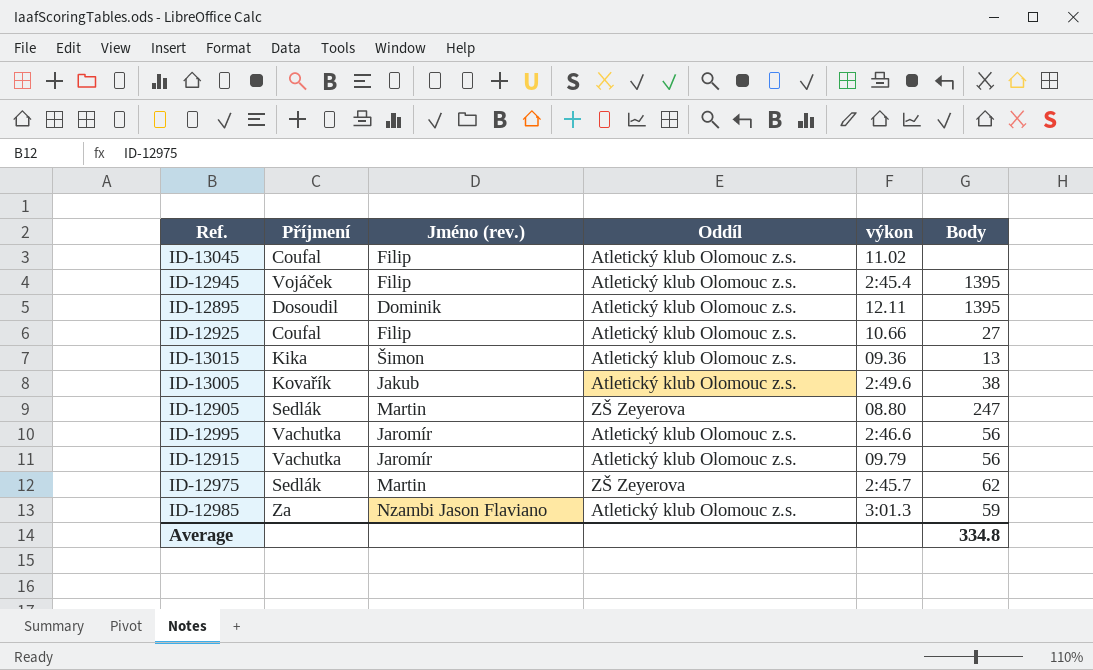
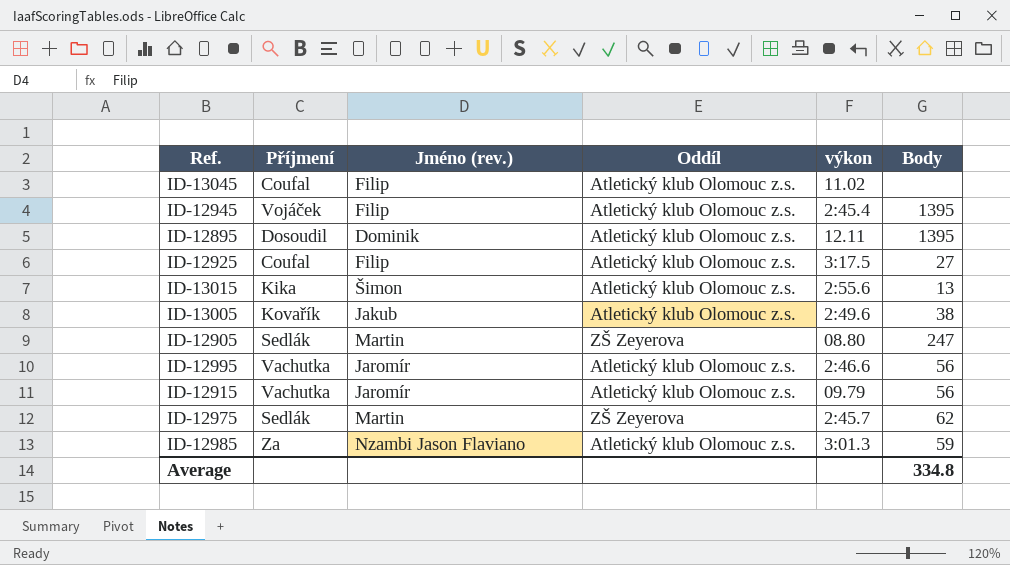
ID-12925 | výkon: 10.66 -> 3:17.5
ID-13015 | výkon: 09.36 -> 2:55.6

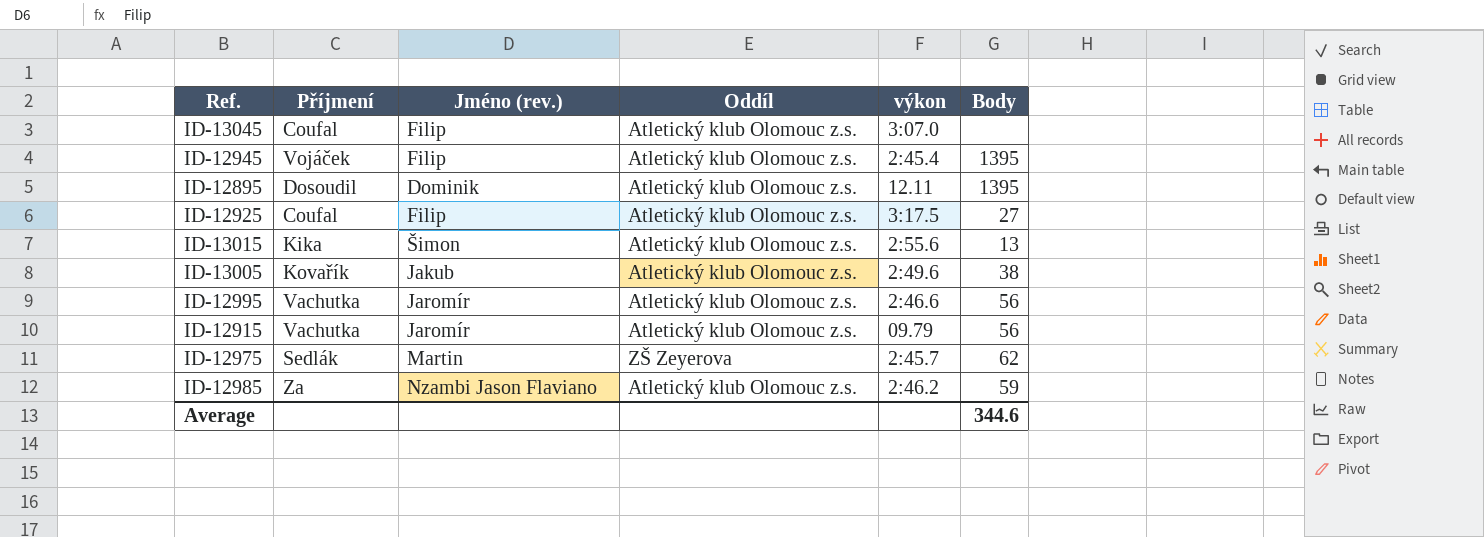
row ID-12905: Sedlák | Martin | ZŠ Zeyerova | 08.80 | 247 -> none
ID-13045 | výkon: 11.02 -> 3:07.0
ID-12985 | výkon: 3:01.3 -> 2:46.2
Average | Body: 334.8 -> 344.6

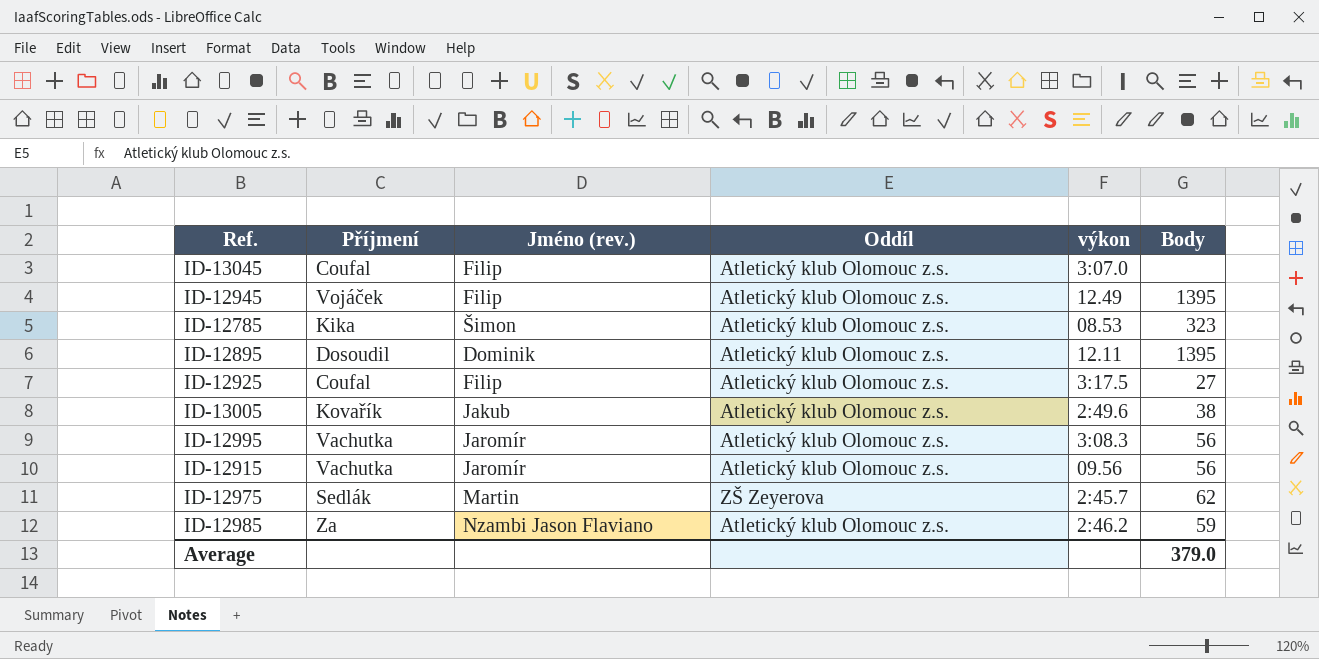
row ID-13015: Kika | Šimon | Atletický klub Olomouc z.s. | 2:55.6 | 13 -> none
ID-12945 | výkon: 2:45.4 -> 12.49
row ID-12785: none -> Kika | Šimon | Atletický klub Olomouc z.s. | 08.53 | 323
ID-12995 | výkon: 2:46.6 -> 3:08.3
ID-12915 | výkon: 09.79 -> 09.56
Average | Body: 344.6 -> 379.0

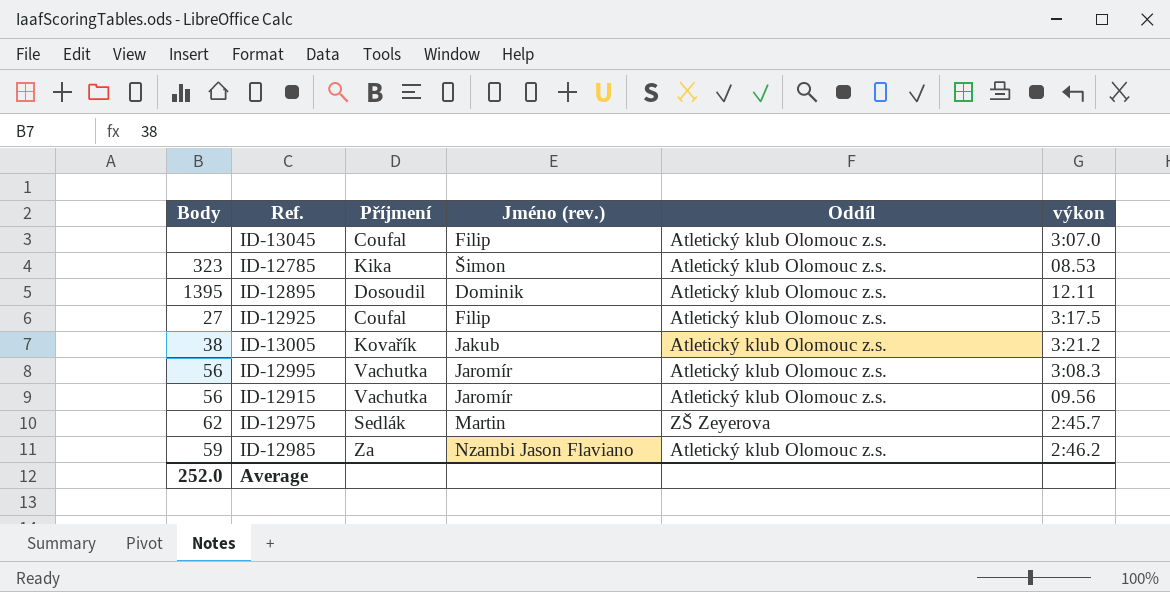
column Body | position: 6 -> 1
row ID-12945: Vojáček | Filip | Atletický klub Olomouc z.s. | 12.49 | 1395 -> none
ID-13005 | výkon: 2:49.6 -> 3:21.2
Average | Body: 379.0 -> 252.0

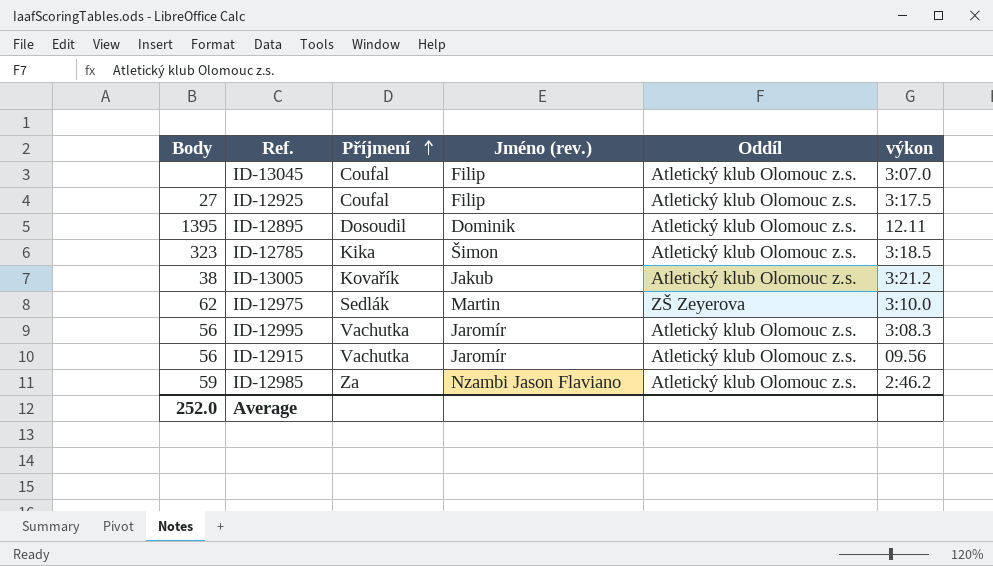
row order: none -> Příjmení ascending
ID-12785 | výkon: 08.53 -> 3:18.5
ID-12975 | výkon: 2:45.7 -> 3:10.0

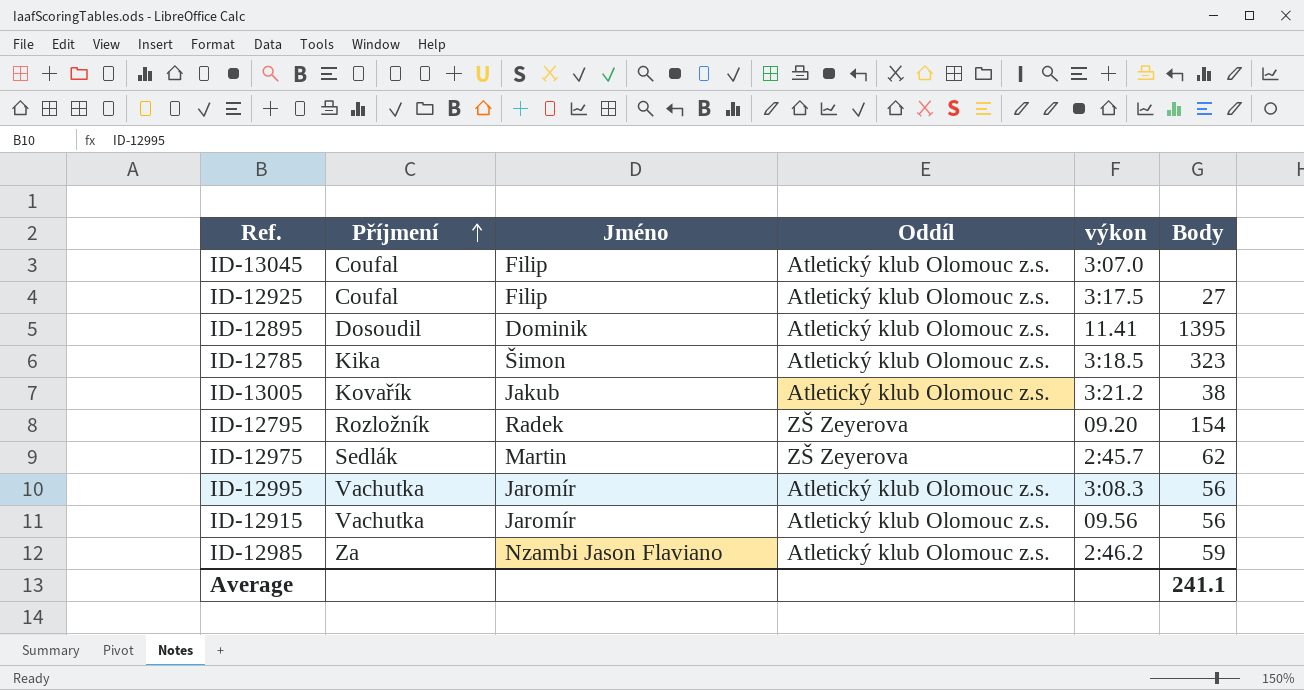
column name: Jméno (rev.) -> Jméno
column Body | position: 1 -> 6
ID-12895 | výkon: 12.11 -> 11.41
row ID-12795: none -> Rozložník | Radek | ZŠ Zeyerova | 09.20 | 154
ID-12975 | výkon: 3:10.0 -> 2:45.7
Average | Body: 252.0 -> 241.1

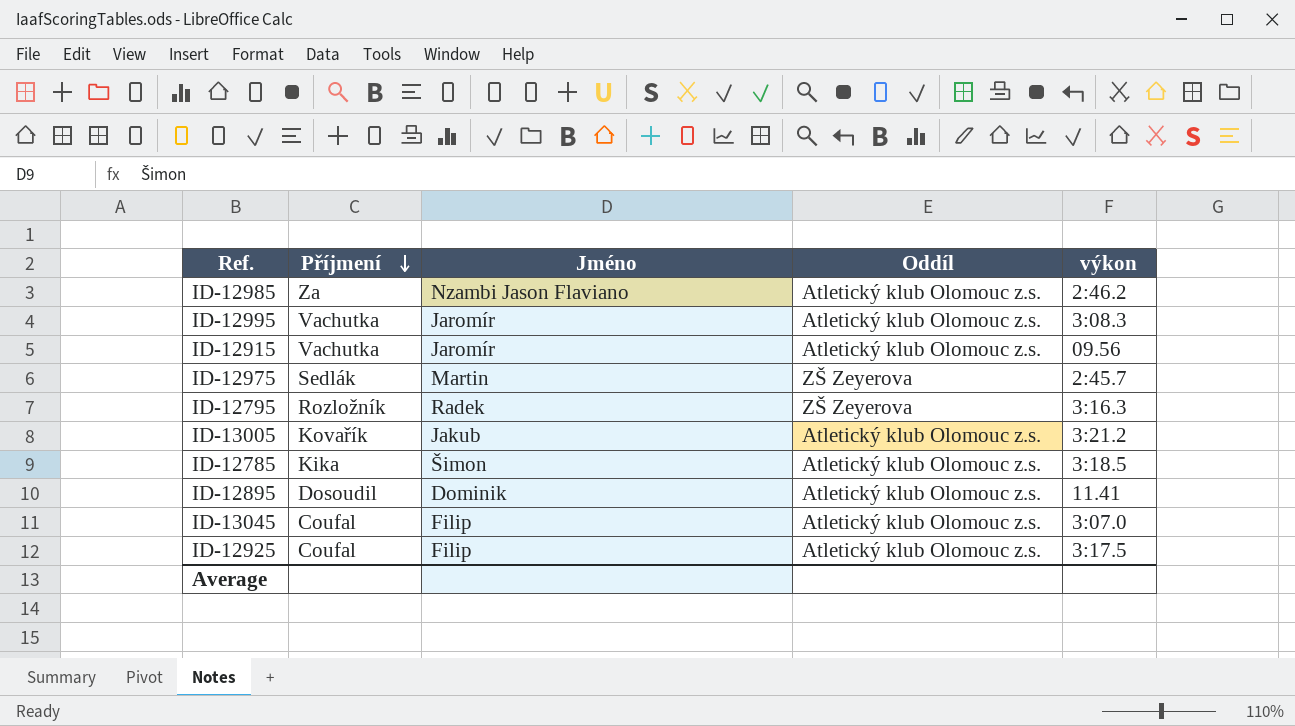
row order: Příjmení ascending -> Příjmení descending
column Body | position: 6 -> none
ID-12795 | výkon: 09.20 -> 3:16.3

